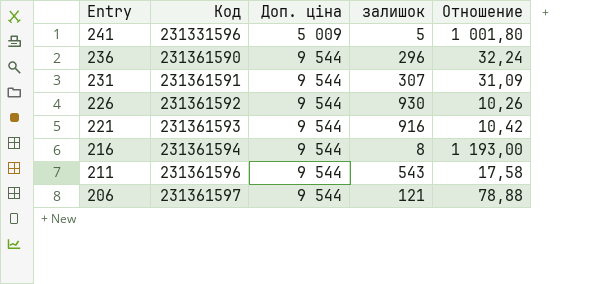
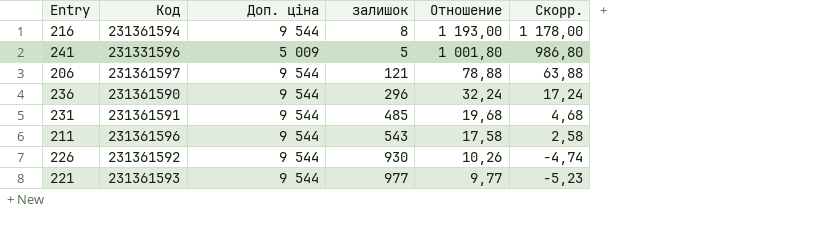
row order: Entry descending -> Отношение descending
column Скорр. | formula: none -> [Отношение] - 15
231 | залишок: 307 -> 485
231 | Отношение: 31,09 -> 19,68
221 | залишок: 916 -> 977
221 | Отношение: 10,42 -> 9,77

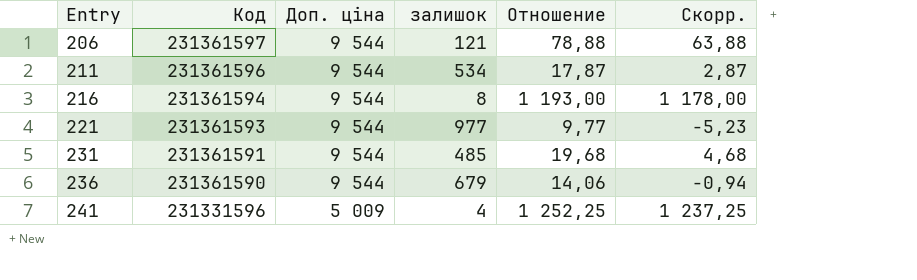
row order: Отношение descending -> Entry ascending
row 226: 231361592 | 9 544 | 930 | 10,26 | -4,74 -> none
211 | залишок: 543 -> 534
211 | Отношение: 17,58 -> 17,87
211 | Скорр.: 2,58 -> 2,87
236 | залишок: 296 -> 679
236 | Отношение: 32,24 -> 14,06
236 | Скорр.: 17,24 -> -0,94
241 | залишок: 5 -> 4
241 | Отношение: 1 001,80 -> 1 252,25
241 | Скорр.: 986,80 -> 1 237,25

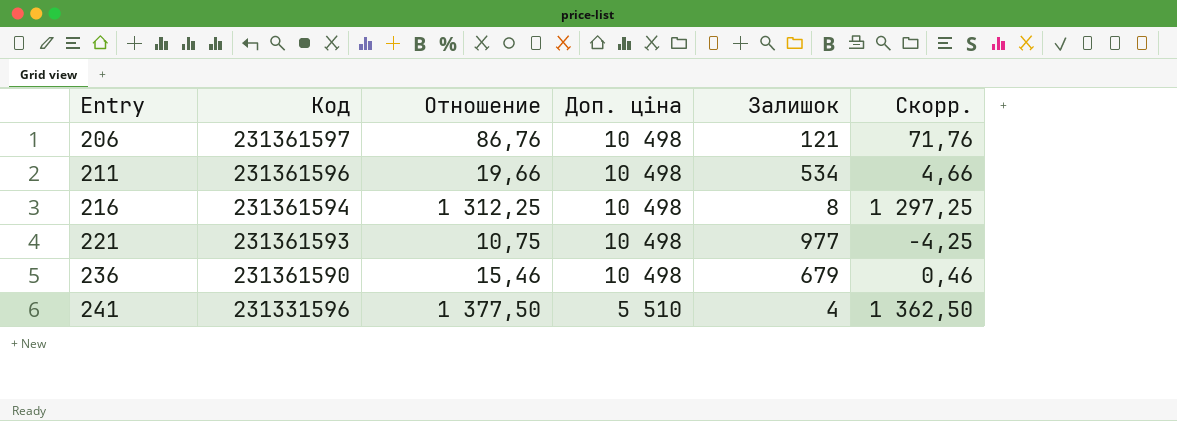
column Отношение | position: 5 -> 3
column name: залишок -> Залишок
row 231: 231361591 | 9 544 | 485 | 19,68 | 4,68 -> none
206 | Отношение: 78,88 -> 86,76
206 | Доп. ціна: 9 544 -> 10 498
206 | Скорр.: 63,88 -> 71,76
211 | Отношение: 17,87 -> 19,66
211 | Доп. ціна: 9 544 -> 10 498
211 | Скорр.: 2,87 -> 4,66
216 | Отношение: 1 193,00 -> 1 312,25
216 | Доп. ціна: 9 544 -> 10 498
216 | Скорр.: 1 178,00 -> 1 297,25
221 | Отношение: 9,77 -> 10,75
221 | Доп. ціна: 9 544 -> 10 498
221 | Скорр.: -5,23 -> -4,25
236 | Отношение: 14,06 -> 15,46
236 | Доп. ціна: 9 544 -> 10 498
236 | Скорр.: -0,94 -> 0,46
241 | Отношение: 1 252,25 -> 1 377,50
241 | Доп. ціна: 5 009 -> 5 510
241 | Скорр.: 1 237,25 -> 1 362,50

